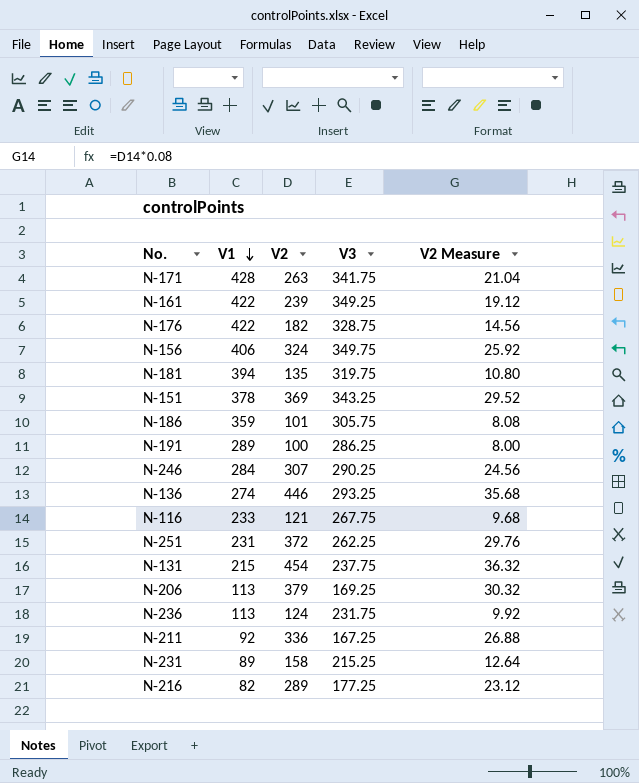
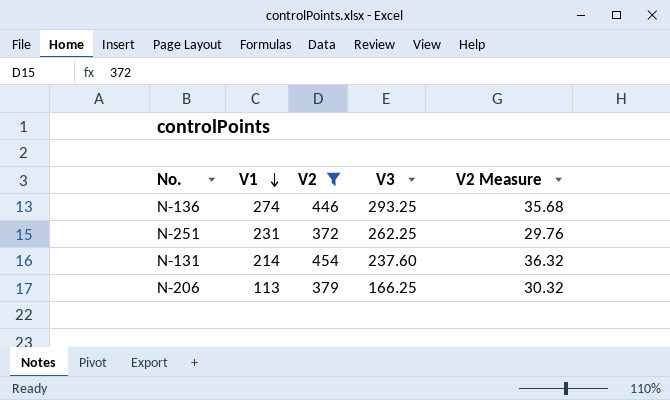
filter: none -> V2 >= 372
N-131 | V1: 215 -> 214
N-131 | V3: 237.75 -> 237.60
N-206 | V3: 169.25 -> 166.25

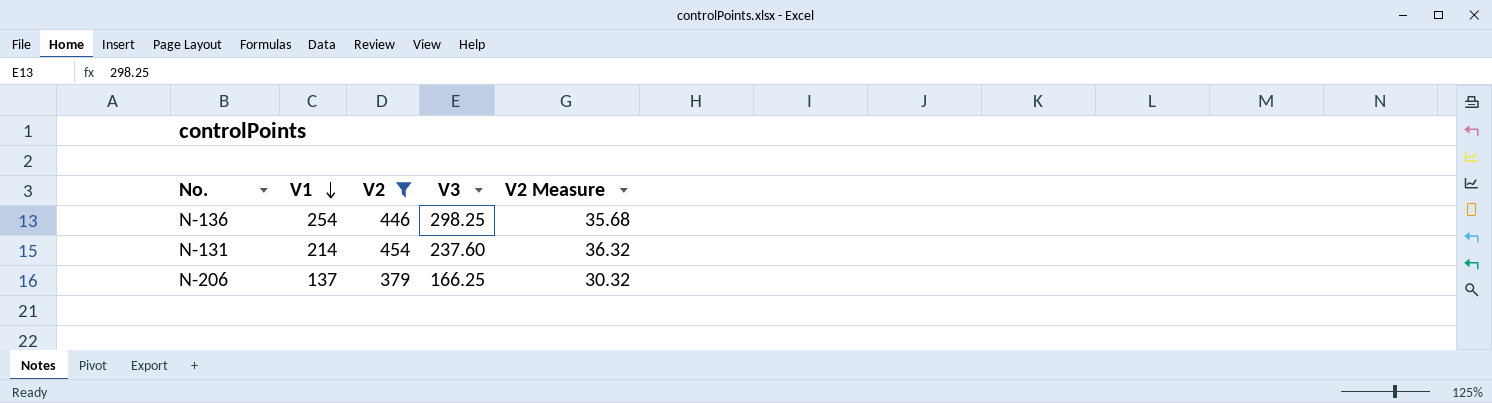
row N-251: 231 | 372 | 262.25 | 29.76 -> none
N-136 | V1: 274 -> 254
N-136 | V3: 293.25 -> 298.25
N-206 | V1: 113 -> 137

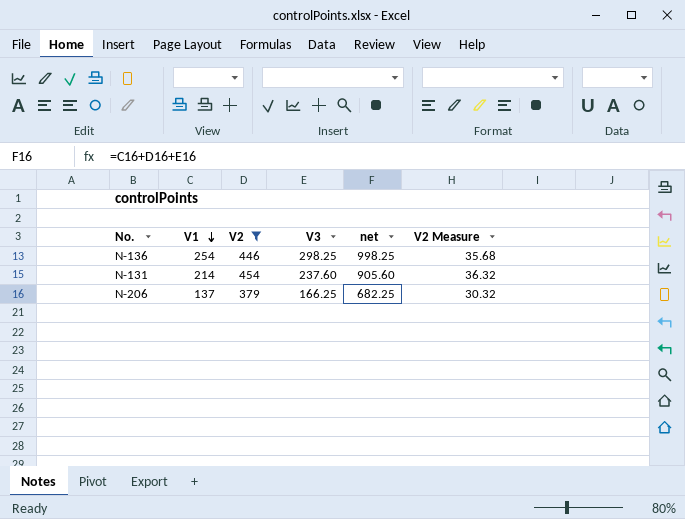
column net | formula: none -> [V1] + [V2] + [V3]

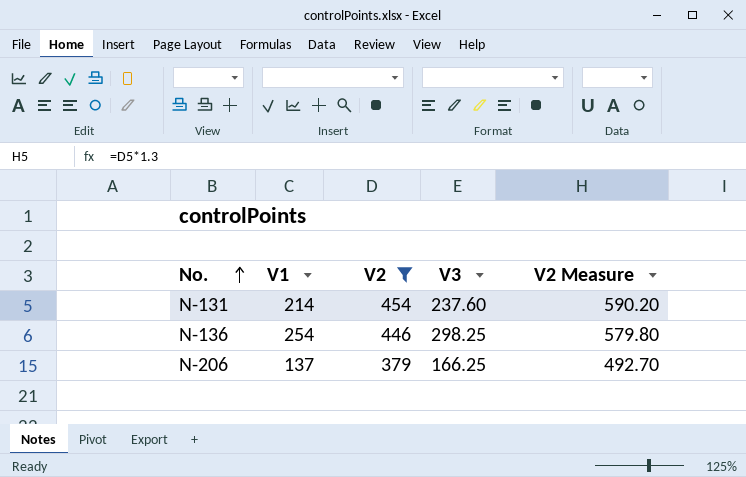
row order: V1 descending -> No. ascending
column net | formula: [V1] + [V2] + [V3] -> none
column V2 Measure | formula: [V2] * 0.08 -> [V2] * 1.3

